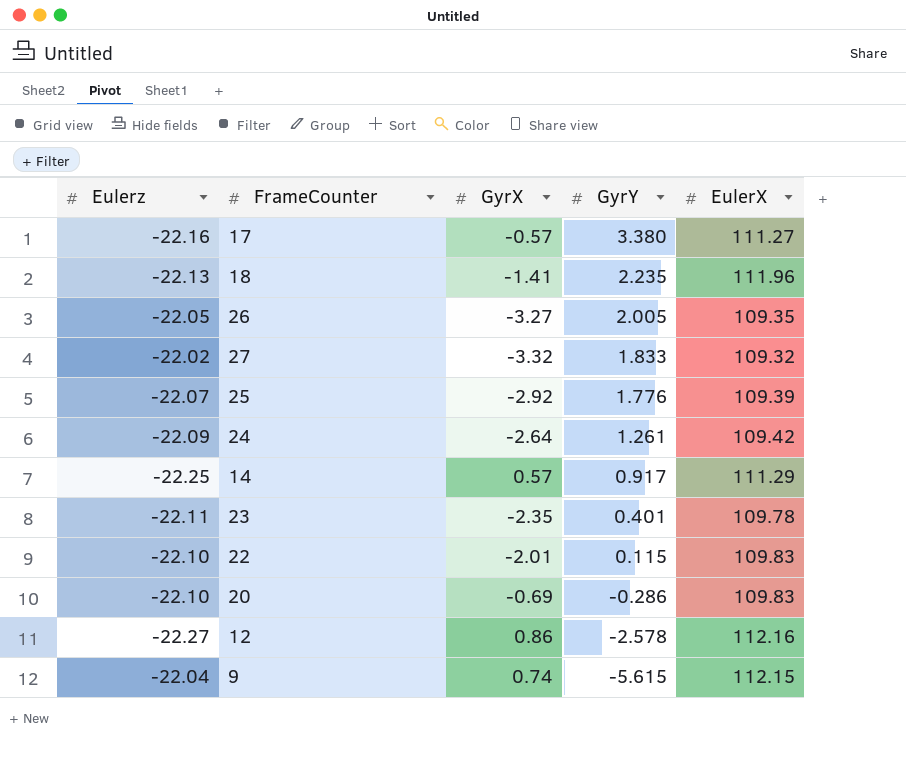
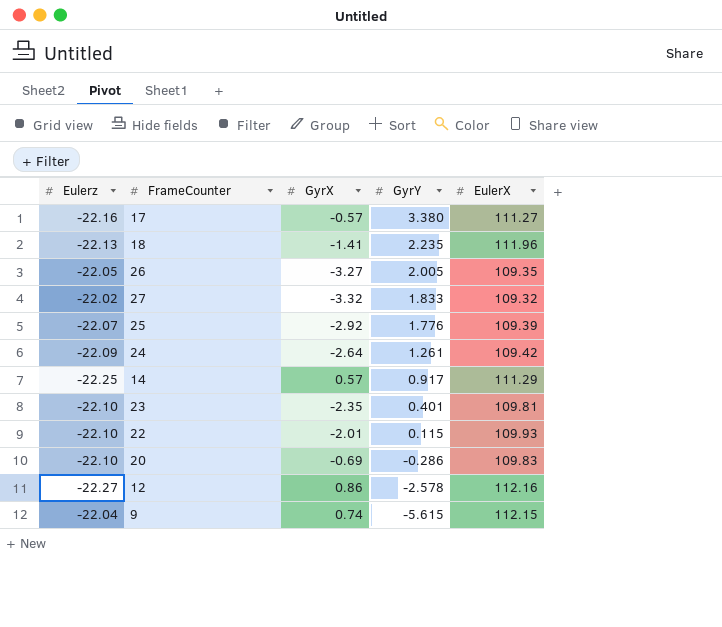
23 | Eulerz: -22.11 -> -22.10
23 | EulerX: 109.78 -> 109.81
22 | EulerX: 109.83 -> 109.93

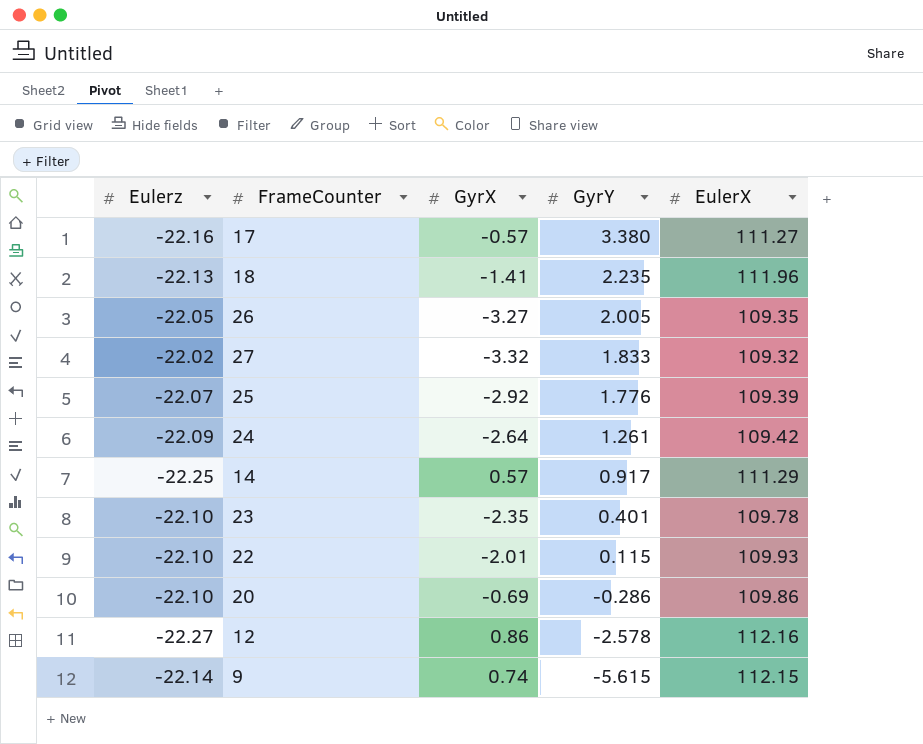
23 | EulerX: 109.81 -> 109.78
20 | EulerX: 109.83 -> 109.86
9 | Eulerz: -22.04 -> -22.14

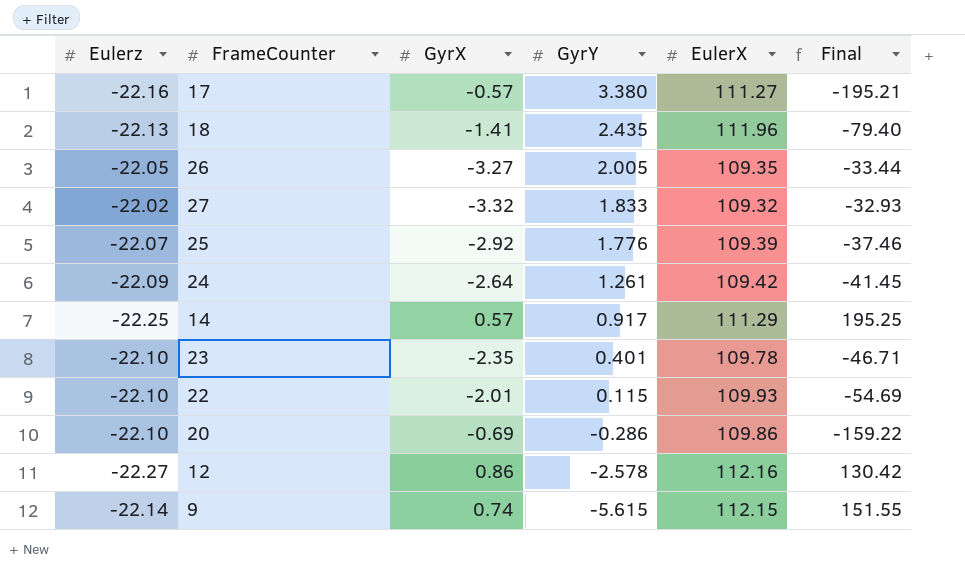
column Final | formula: none -> [EulerX] / [GyrX]
18 | GyrY: 2.235 -> 2.435

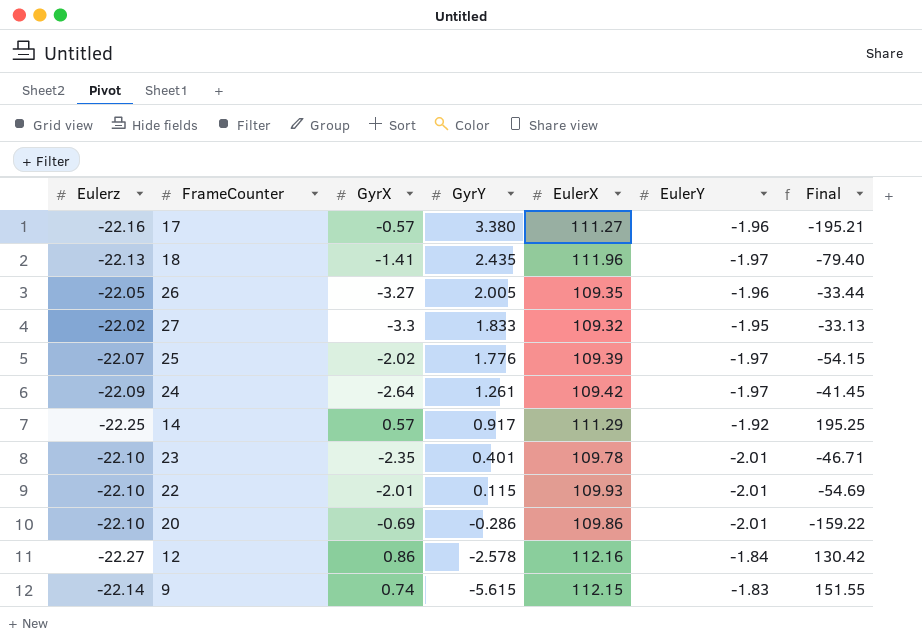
column EulerY | position: none -> 6
27 | GyrX: -3.32 -> -3.3
27 | Final: -32.93 -> -33.13
25 | GyrX: -2.92 -> -2.02
25 | Final: -37.46 -> -54.15

